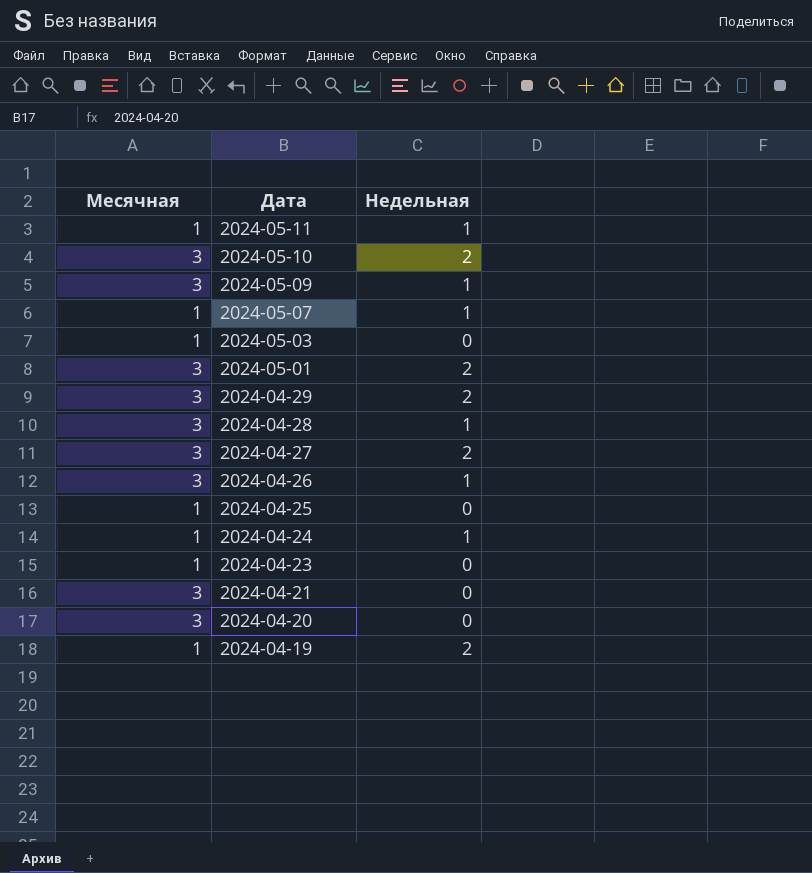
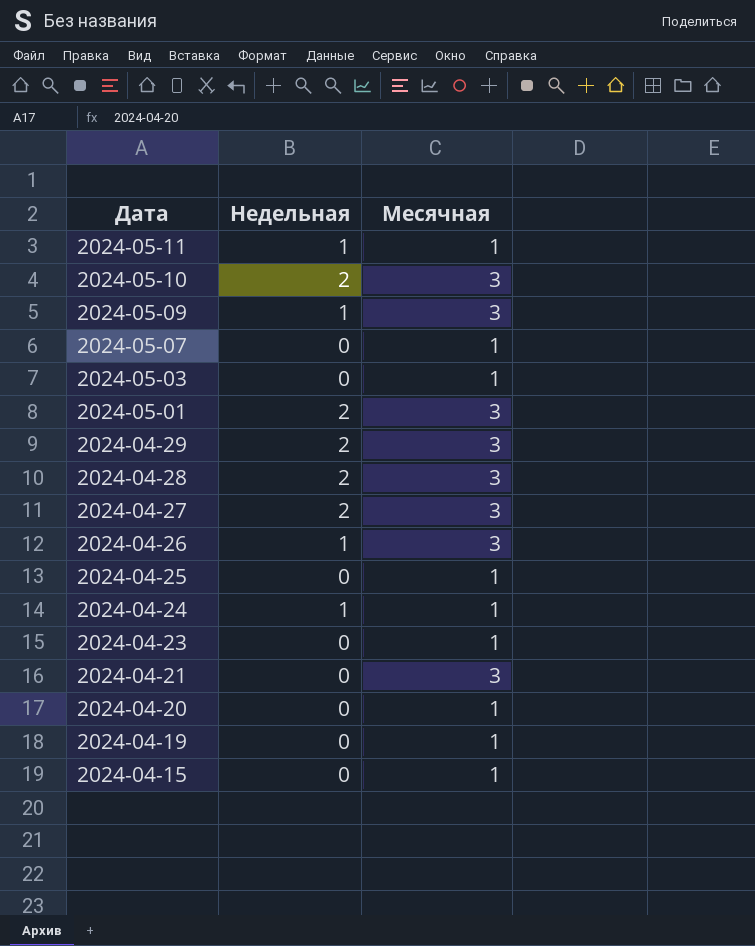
column Месячная | position: 1 -> 3
2024-05-07 | Недельная: 1 -> 0
2024-04-28 | Недельная: 1 -> 2
2024-04-20 | Месячная: 3 -> 1
2024-04-19 | Недельная: 2 -> 0
row 2024-04-15: none -> 0 | 1

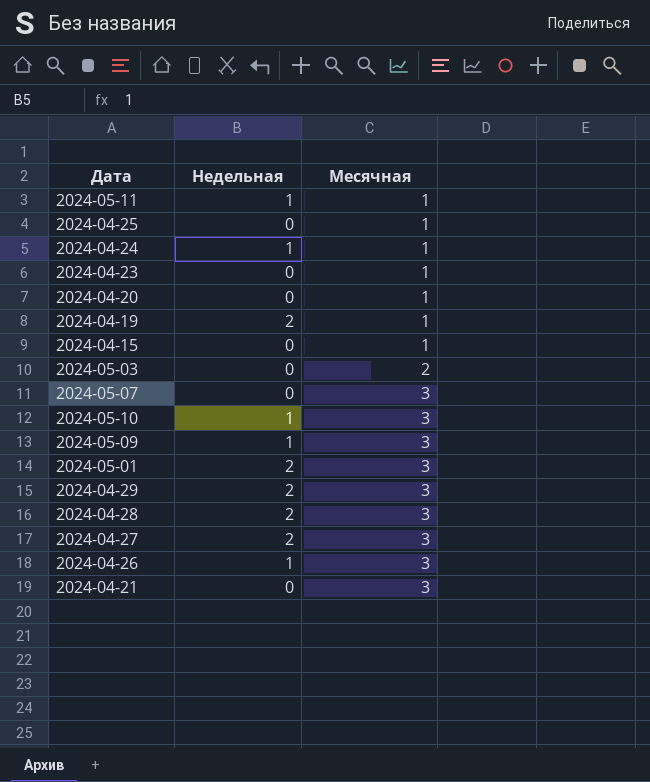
row order: Дата descending -> Месячная ascending
2024-04-19 | Недельная: 0 -> 2
2024-05-03 | Месячная: 1 -> 2
2024-05-07 | Месячная: 1 -> 3
2024-05-10 | Недельная: 2 -> 1

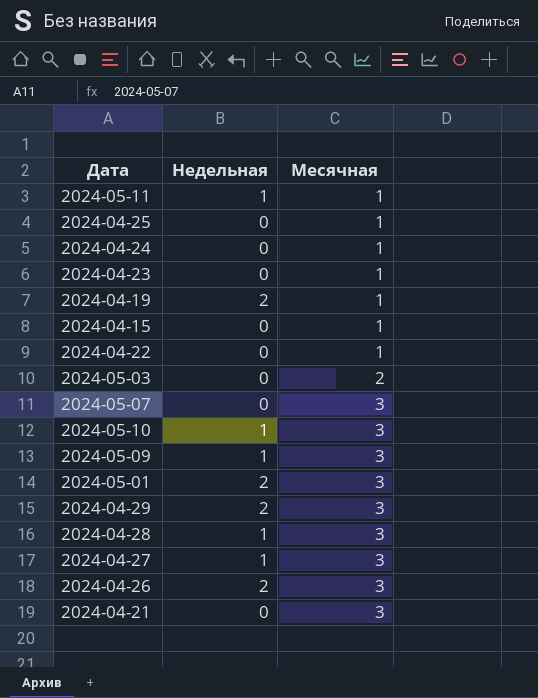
row 2024-04-20: 0 | 1 -> none
2024-04-24 | Недельная: 1 -> 0
row 2024-04-22: none -> 0 | 1
2024-04-28 | Недельная: 2 -> 1
2024-04-27 | Недельная: 2 -> 1
2024-04-26 | Недельная: 1 -> 2

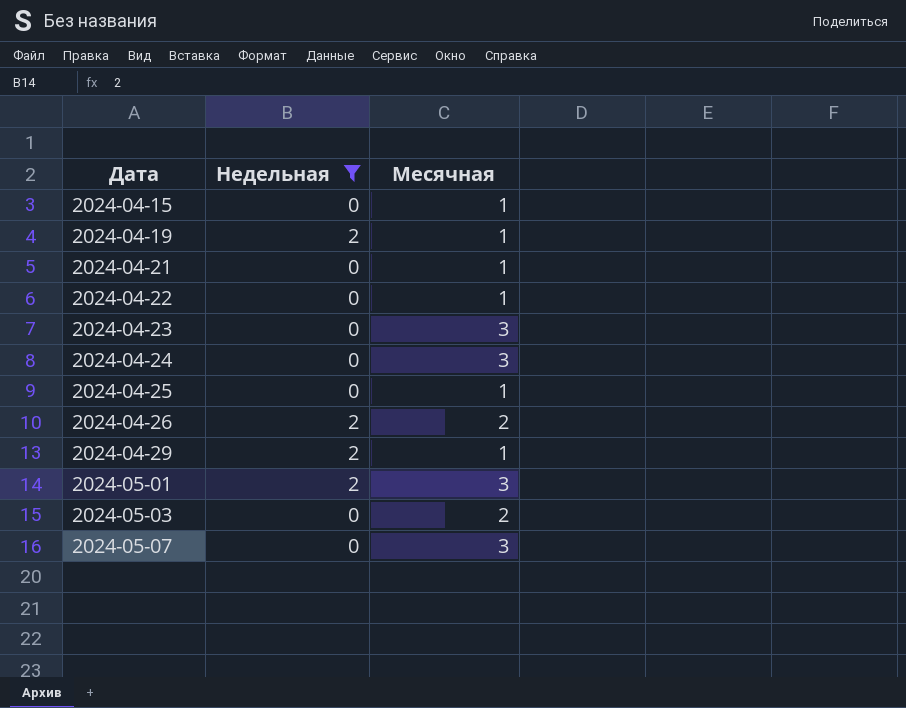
filter: none -> Недельная != 1
row order: Месячная ascending -> Дата ascending
2024-04-21 | Месячная: 3 -> 1
2024-04-23 | Месячная: 1 -> 3
2024-04-24 | Месячная: 1 -> 3
2024-04-26 | Месячная: 3 -> 2
2024-04-29 | Месячная: 3 -> 1

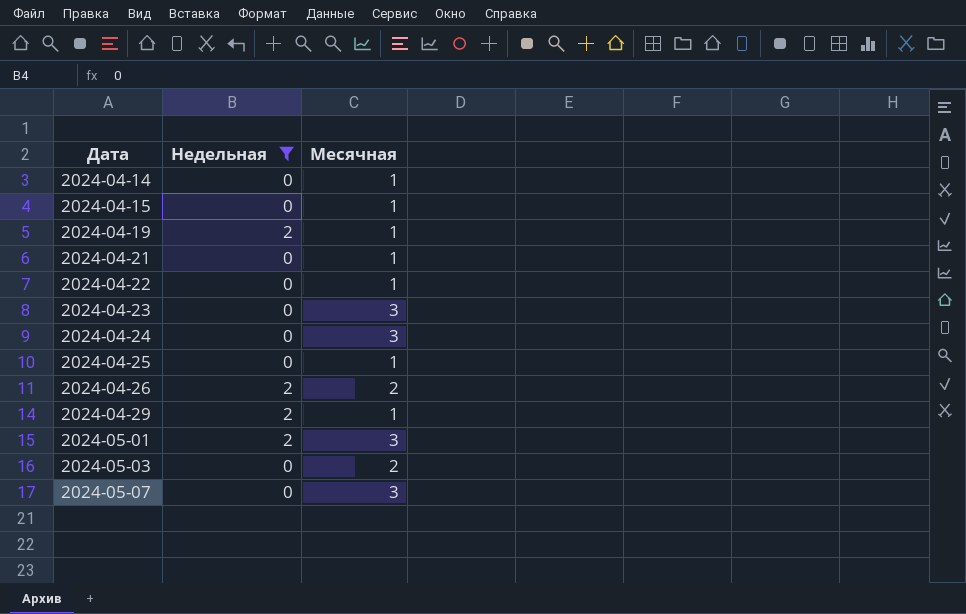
row 2024-04-14: none -> 0 | 1

